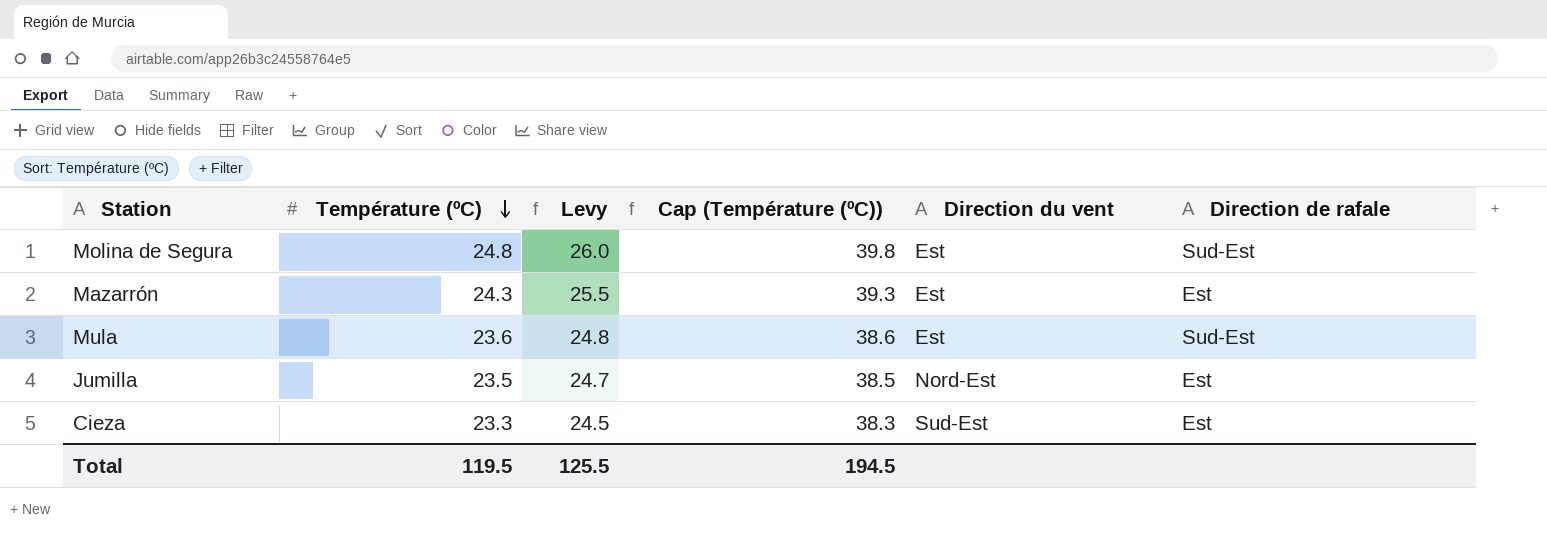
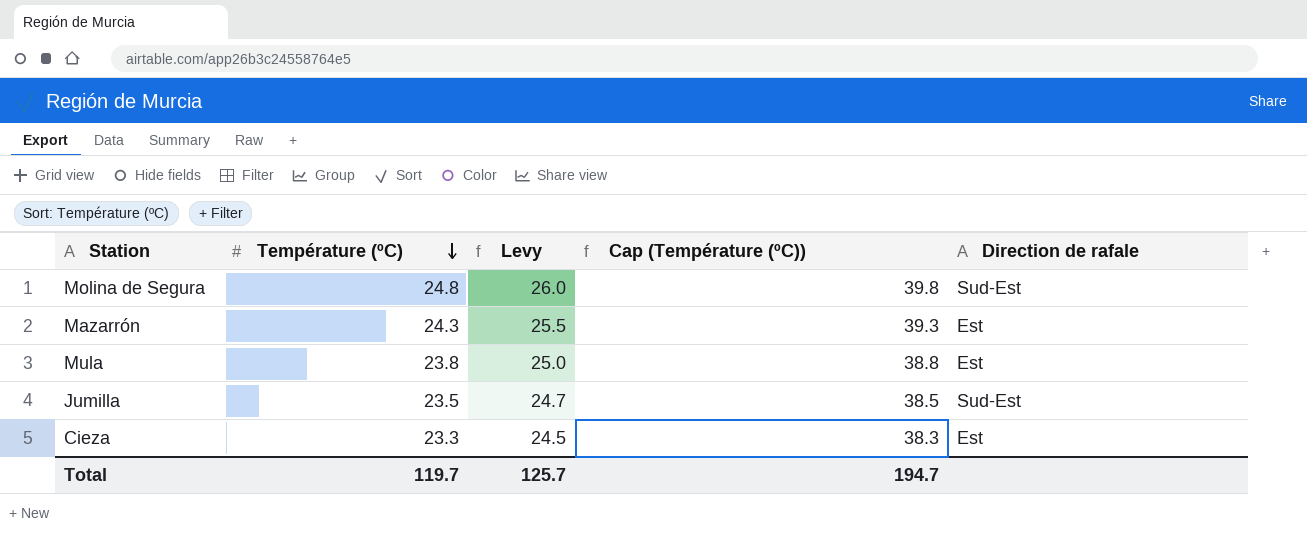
column Direction du vent | position: 5 -> none
Mula | Température (ºC): 23.6 -> 23.8
Mula | Levy: 24.8 -> 25.0
Mula | Cap (Température (ºC)): 38.6 -> 38.8
Mula | Direction de rafale: Sud-Est -> Est
Jumilla | Direction de rafale: Est -> Sud-Est
Total | Température (ºC): 119.5 -> 119.7
Total | Levy: 125.5 -> 125.7
Total | Cap (Température (ºC)): 194.5 -> 194.7

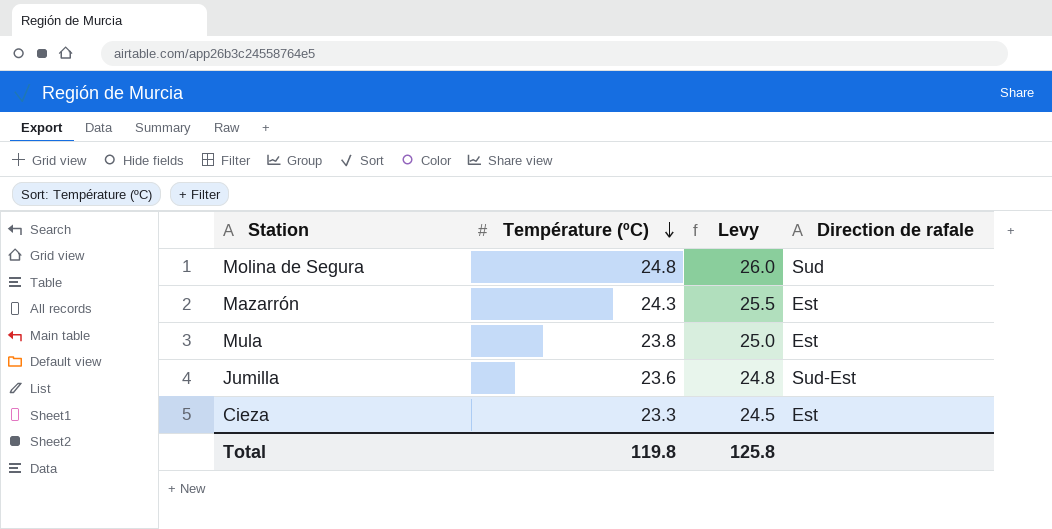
column Cap (Température (ºC)) | formula: [Température (ºC)] + 15 -> none
Molina de Segura | Direction de rafale: Sud-Est -> Sud
Jumilla | Température (ºC): 23.5 -> 23.6
Jumilla | Levy: 24.7 -> 24.8
Total | Température (ºC): 119.7 -> 119.8
Total | Levy: 125.7 -> 125.8

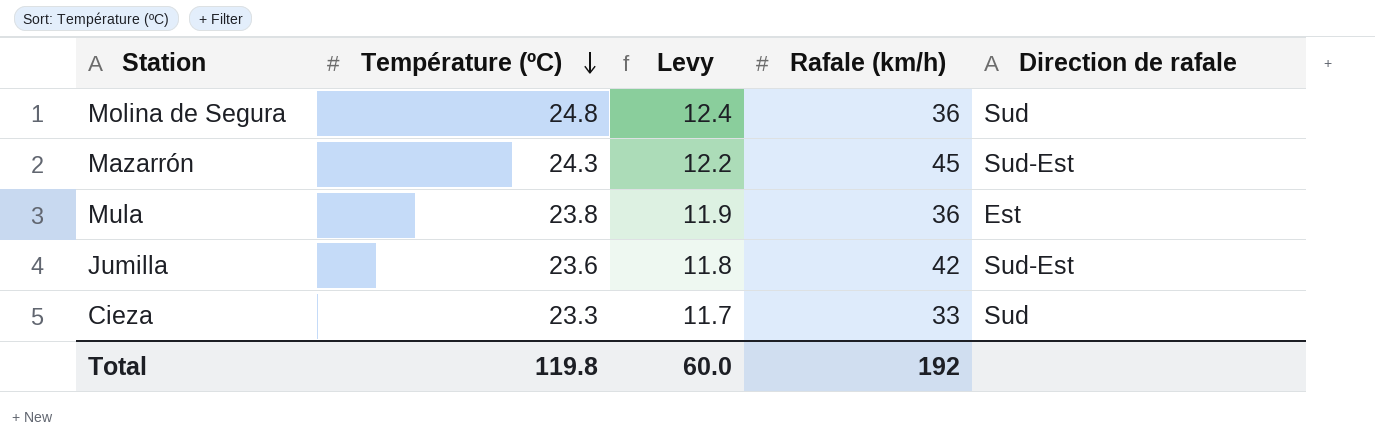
column Levy | formula: [Température (ºC)] * 1.05 -> [Température (ºC)] * 0.5
column Rafale (km/h) | position: none -> 4
Mazarrón | Direction de rafale: Est -> Sud-Est
Cieza | Direction de rafale: Est -> Sud
Total | Levy: 125.8 -> 60.0

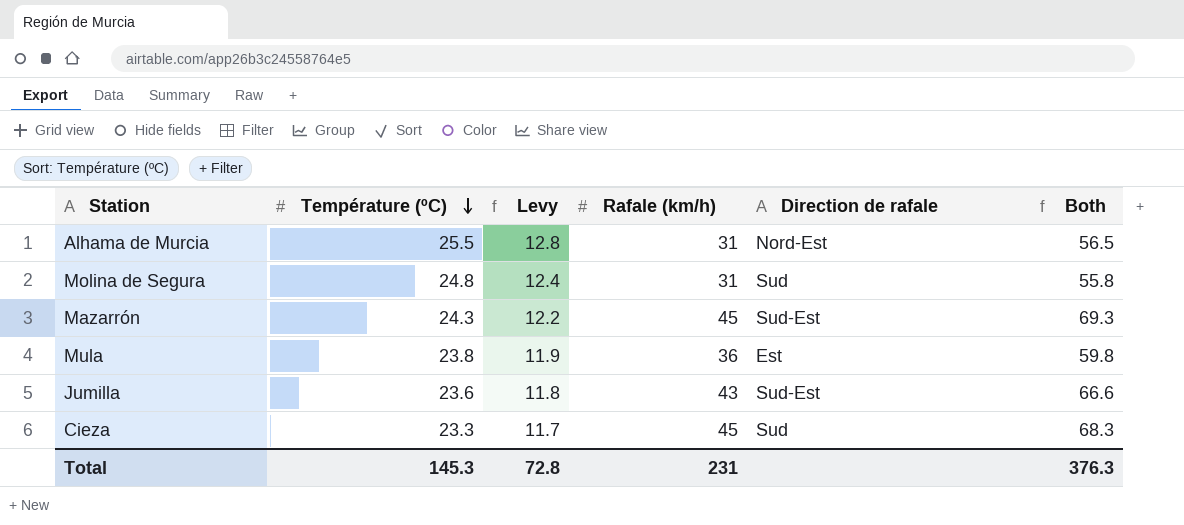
column Both | formula: none -> [Température (ºC)] + [Rafale (km/h)]
row Alhama de Murcia: none -> 25.5 | 12.8 | 31 | Nord-Est | 56.5
Molina de Segura | Rafale (km/h): 36 -> 31
Jumilla | Rafale (km/h): 42 -> 43
Cieza | Rafale (km/h): 33 -> 45
Total | Température (ºC): 119.8 -> 145.3
Total | Levy: 60.0 -> 72.8
Total | Rafale (km/h): 192 -> 231

